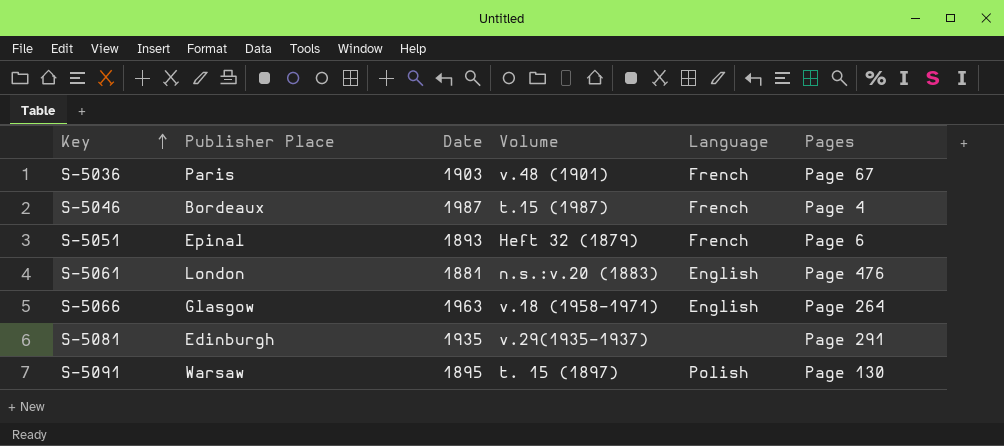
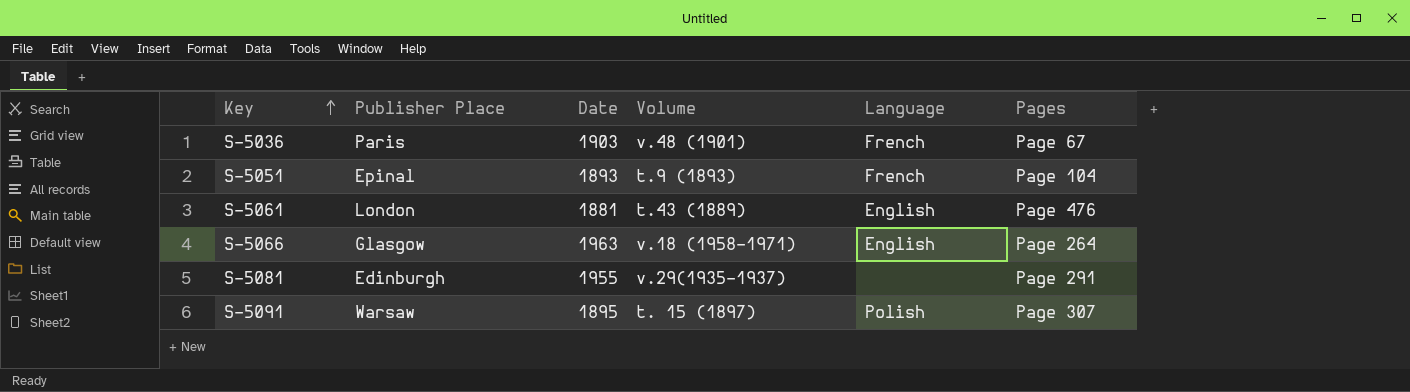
row S-5046: Bordeaux | 1987 | t.15 (1987) | French | Page 4 -> none
S-5051 | Volume: Heft 32 (1879) -> t.9 (1893)
S-5051 | Pages: Page 6 -> Page 104
S-5061 | Volume: n.s.:v.20 (1883) -> t.43 (1889)
S-5081 | Date: 1935 -> 1955
S-5091 | Pages: Page 130 -> Page 307

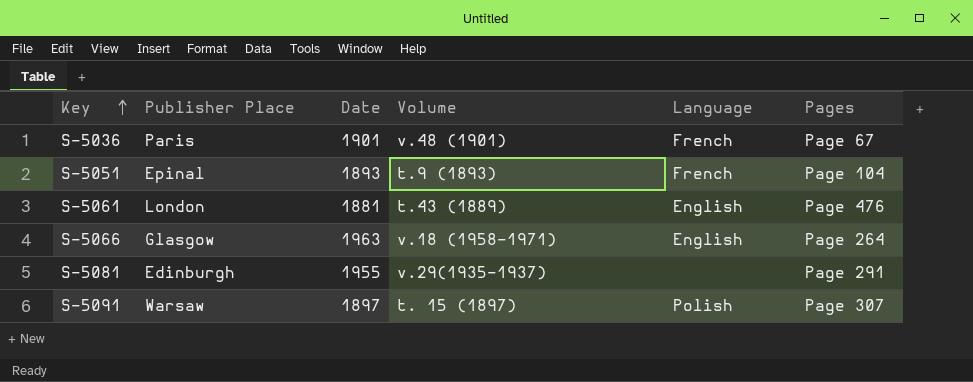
S-5036 | Date: 1903 -> 1901
S-5091 | Date: 1895 -> 1897

